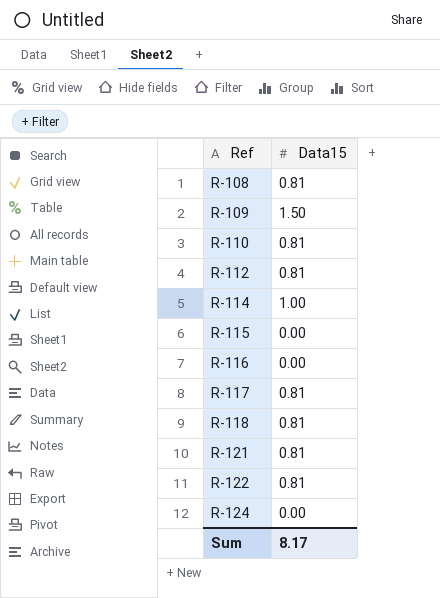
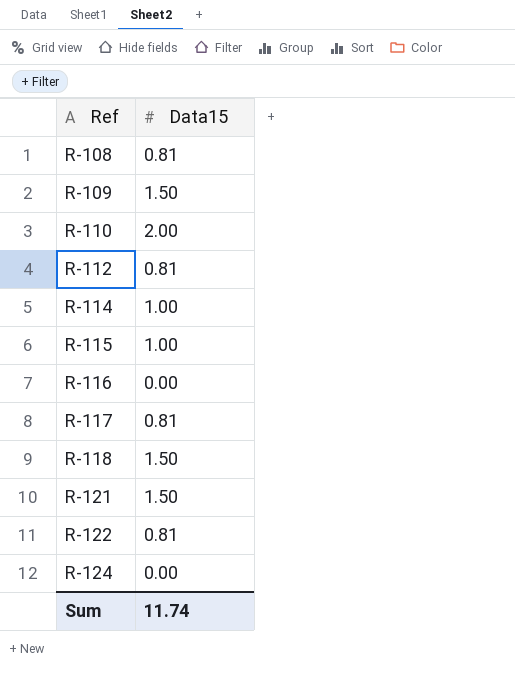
R-110 | Data15: 0.81 -> 2.00
R-115 | Data15: 0.00 -> 1.00
R-118 | Data15: 0.81 -> 1.50
R-121 | Data15: 0.81 -> 1.50
Sum | Data15: 8.17 -> 11.74

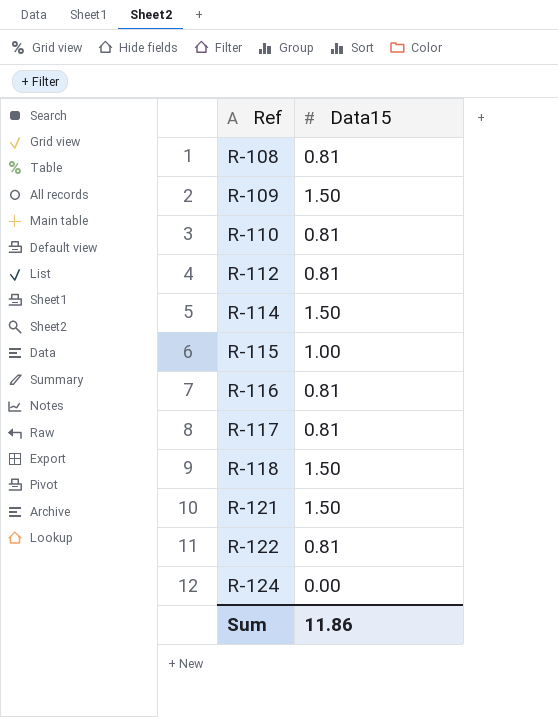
R-110 | Data15: 2.00 -> 0.81
R-114 | Data15: 1.00 -> 1.50
R-116 | Data15: 0.00 -> 0.81
Sum | Data15: 11.74 -> 11.86

